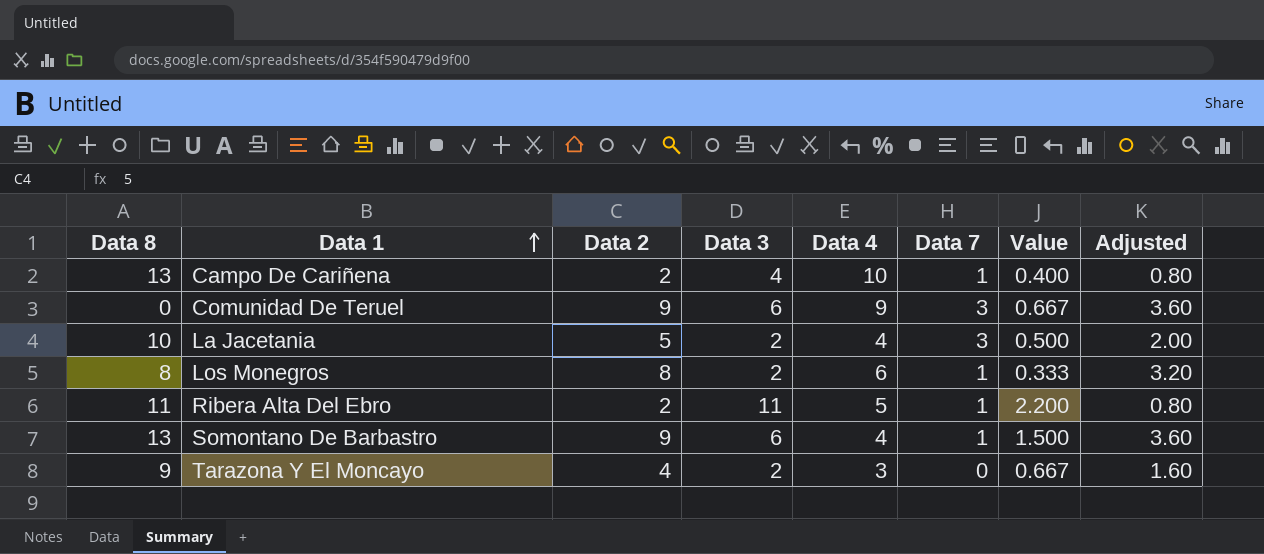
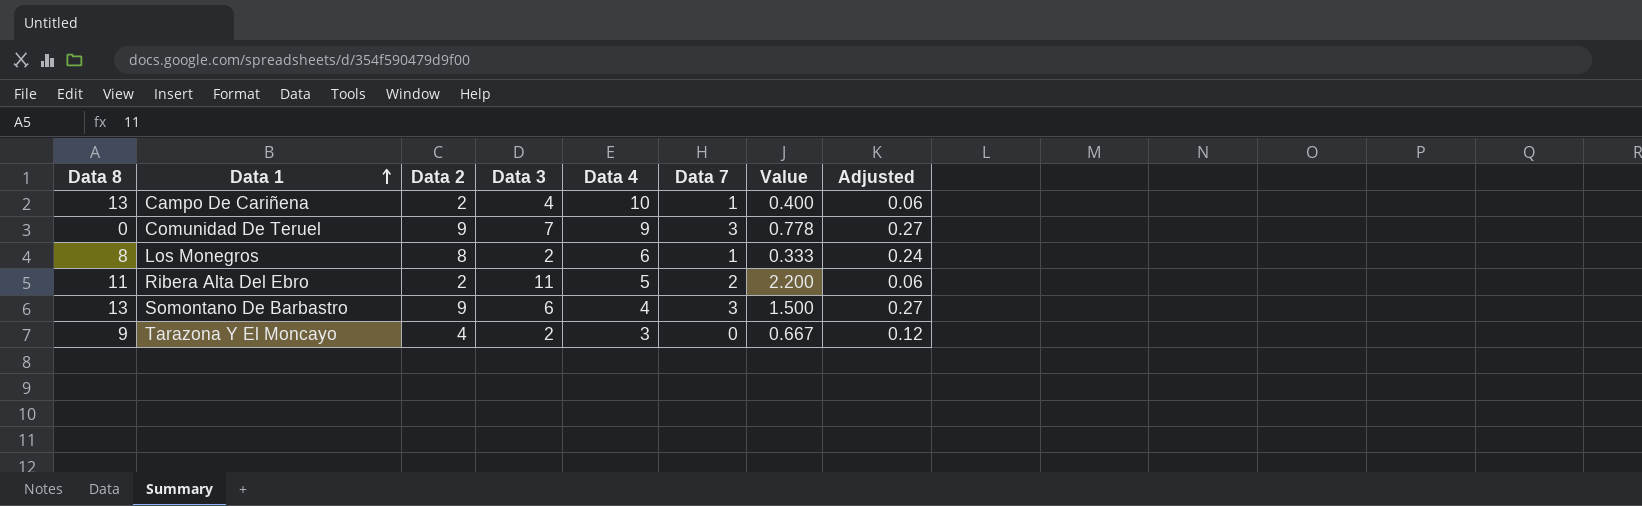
column Adjusted | formula: [Data 2] * 0.4 -> [Data 2] * 0.03
row La Jacetania: 10 | 5 | 2 | 4 | 3 | 0.500 | 2.00 -> none
Comunidad De Teruel | Data 3: 6 -> 7
Comunidad De Teruel | Value: 0.667 -> 0.778
Ribera Alta Del Ebro | Data 7: 1 -> 2
Somontano De Barbastro | Data 7: 1 -> 3

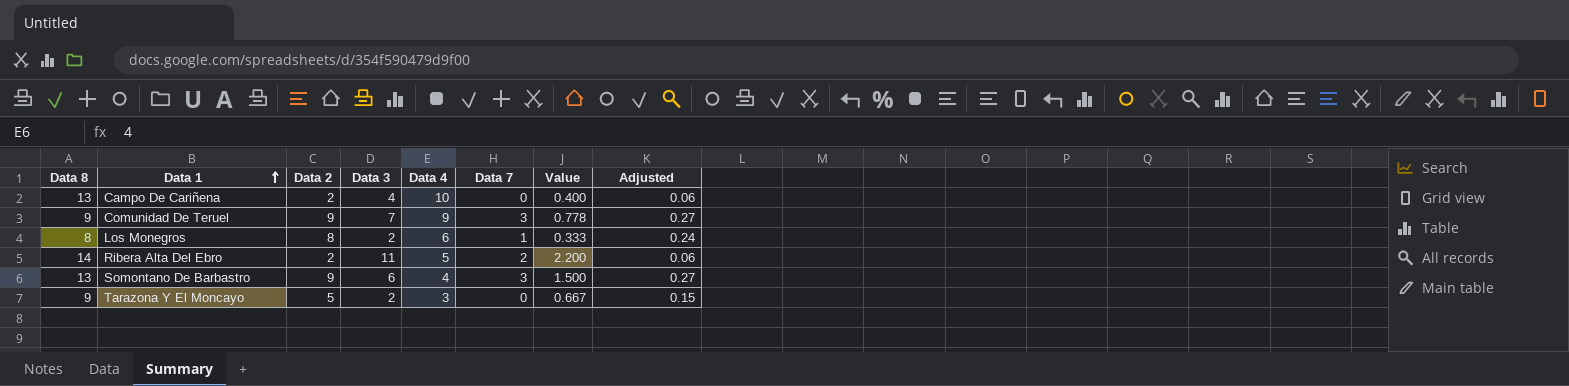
Campo De Cariñena | Data 7: 1 -> 0
Comunidad De Teruel | Data 8: 0 -> 9
Ribera Alta Del Ebro | Data 8: 11 -> 14
Tarazona Y El Moncayo | Data 2: 4 -> 5
Tarazona Y El Moncayo | Adjusted: 0.12 -> 0.15

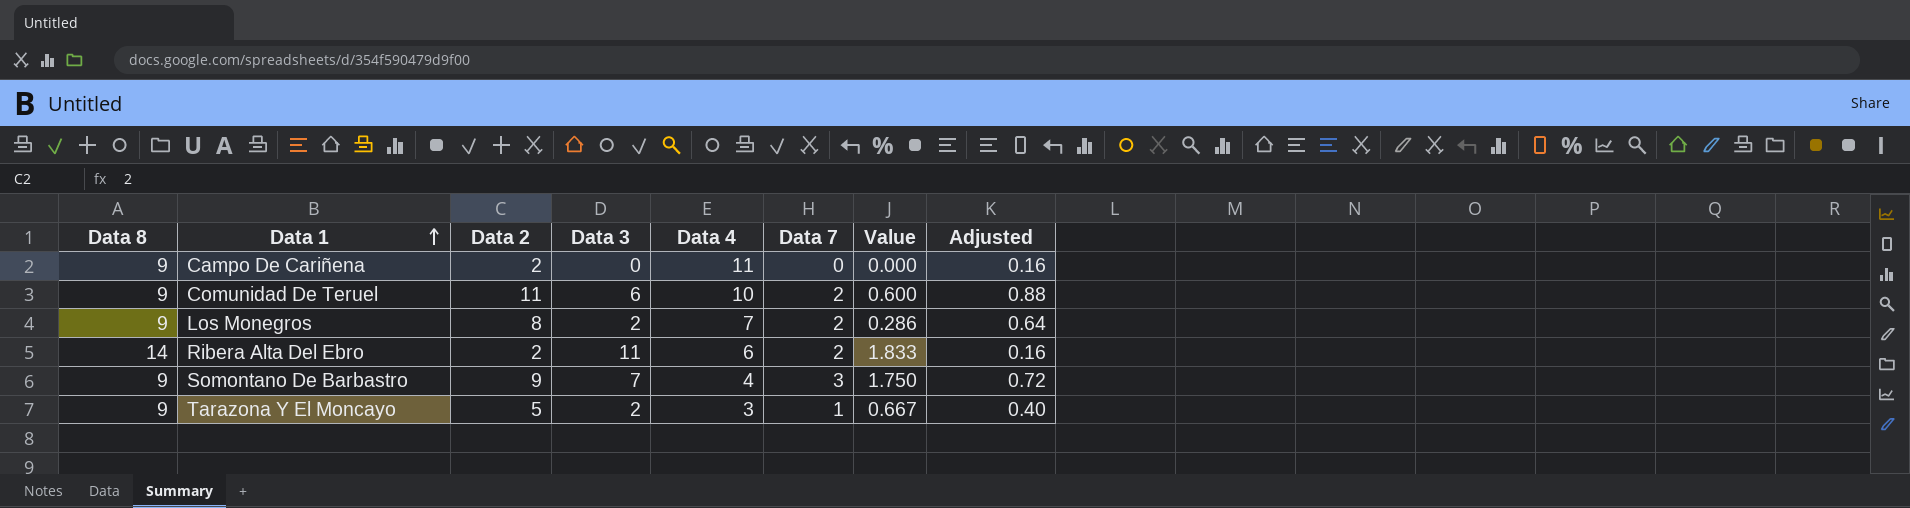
column Adjusted | formula: [Data 2] * 0.03 -> [Data 2] * 0.08
Campo De Cariñena | Data 8: 13 -> 9
Campo De Cariñena | Data 3: 4 -> 0
Campo De Cariñena | Data 4: 10 -> 11
Campo De Cariñena | Value: 0.400 -> 0.000
Comunidad De Teruel | Data 2: 9 -> 11
Comunidad De Teruel | Data 3: 7 -> 6
Comunidad De Teruel | Data 4: 9 -> 10
Comunidad De Teruel | Data 7: 3 -> 2
Comunidad De Teruel | Value: 0.778 -> 0.600
Los Monegros | Data 8: 8 -> 9
Los Monegros | Data 4: 6 -> 7
Los Monegros | Data 7: 1 -> 2
Los Monegros | Value: 0.333 -> 0.286
Ribera Alta Del Ebro | Data 4: 5 -> 6
Ribera Alta Del Ebro | Value: 2.200 -> 1.833
Somontano De Barbastro | Data 8: 13 -> 9
Somontano De Barbastro | Data 3: 6 -> 7
Somontano De Barbastro | Value: 1.500 -> 1.750
Tarazona Y El Moncayo | Data 7: 0 -> 1

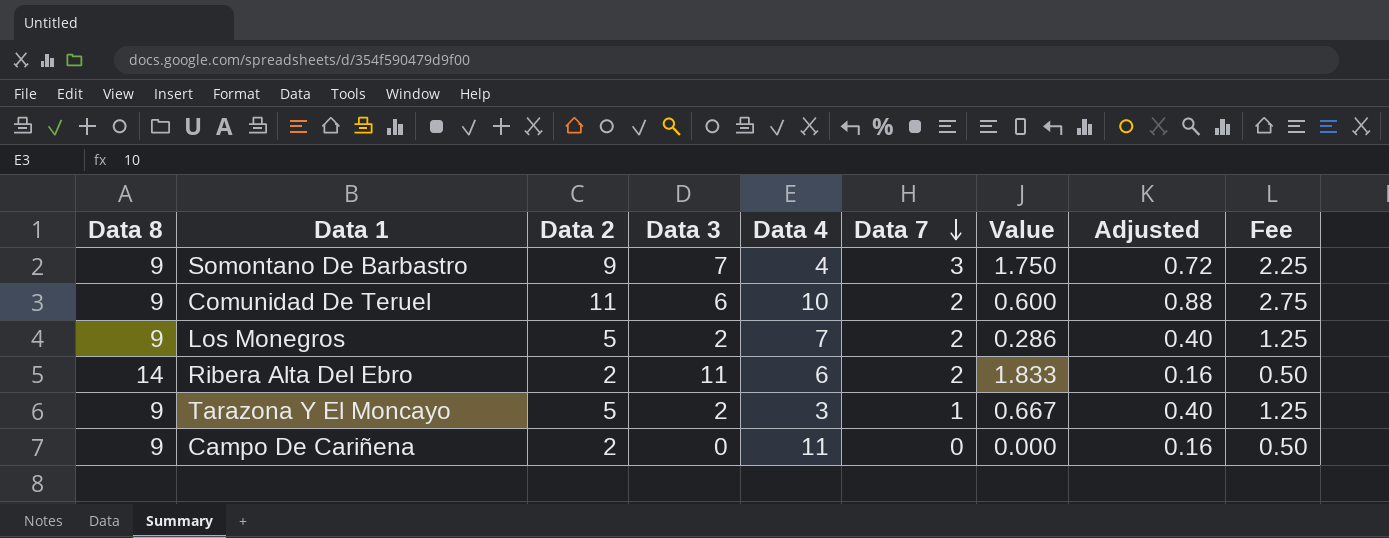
row order: Data 1 ascending -> Data 7 descending
column Fee | formula: none -> [Data 2] * 0.25
Los Monegros | Data 2: 8 -> 5
Los Monegros | Adjusted: 0.64 -> 0.40

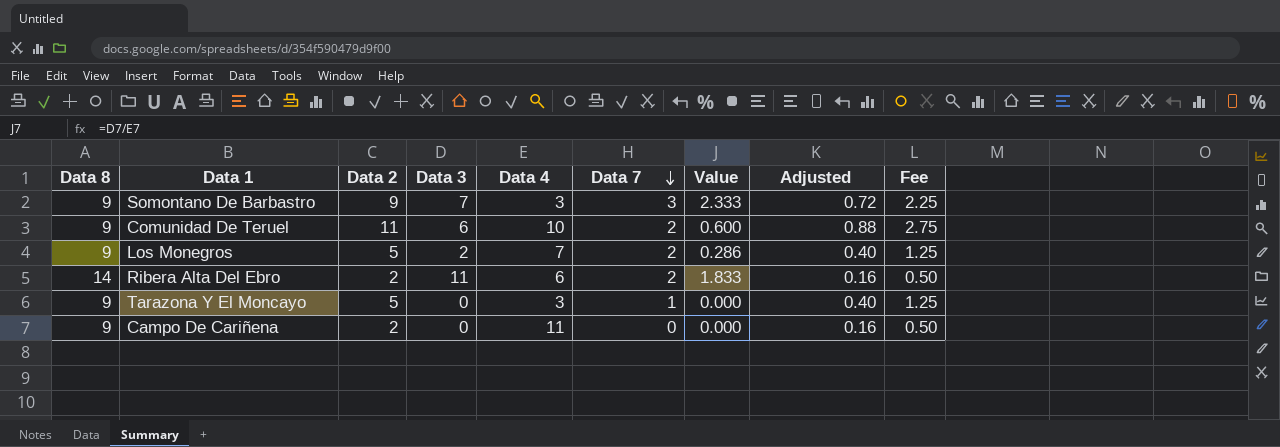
Somontano De Barbastro | Data 4: 4 -> 3
Somontano De Barbastro | Value: 1.750 -> 2.333
Tarazona Y El Moncayo | Data 3: 2 -> 0
Tarazona Y El Moncayo | Value: 0.667 -> 0.000

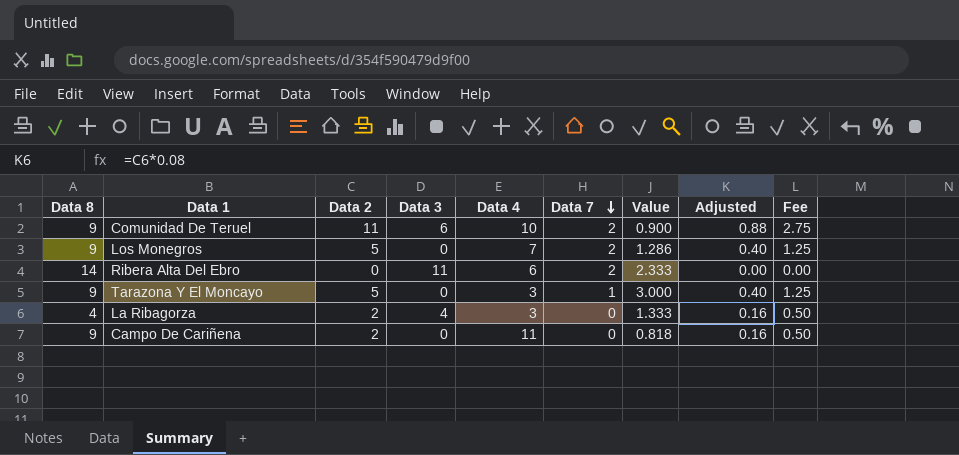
column Value | formula: [Data 3] / [Data 4] -> [Data 8] / [Data 4]
row Somontano De Barbastro: 9 | 9 | 7 | 3 | 3 | 2.333 | 0.72 | 2.25 -> none
Los Monegros | Data 3: 2 -> 0
Ribera Alta Del Ebro | Data 2: 2 -> 0
Ribera Alta Del Ebro | Adjusted: 0.16 -> 0.00
Ribera Alta Del Ebro | Fee: 0.50 -> 0.00
row La Ribagorza: none -> 4 | 2 | 4 | 3 | 0 | 1.333 | 0.16 | 0.50

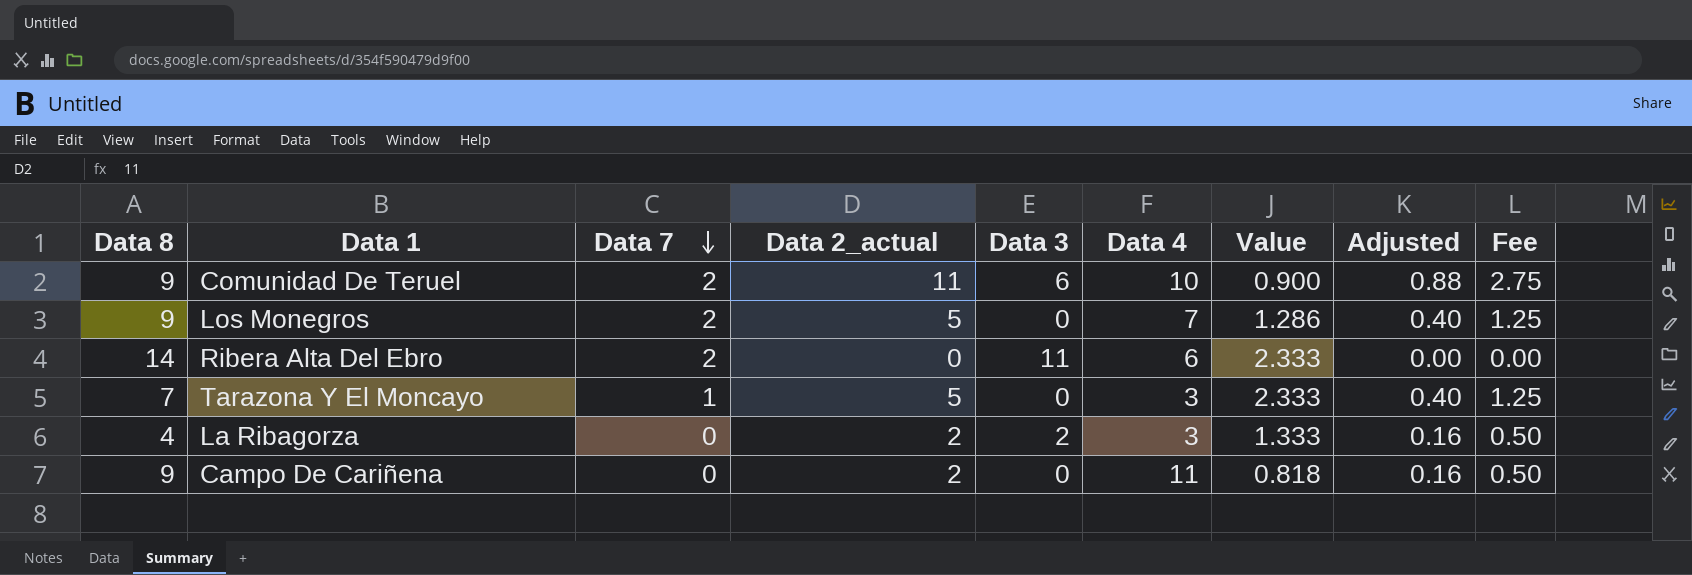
column Data 7 | position: 6 -> 3
column name: Data 2 -> Data 2_actual
Tarazona Y El Moncayo | Data 8: 9 -> 7
Tarazona Y El Moncayo | Value: 3.000 -> 2.333
La Ribagorza | Data 3: 4 -> 2

